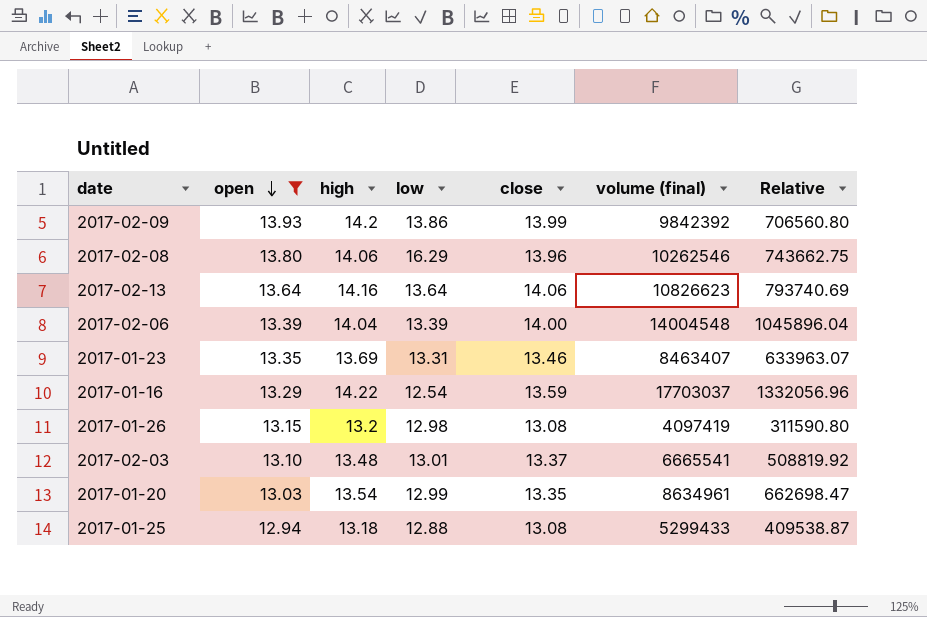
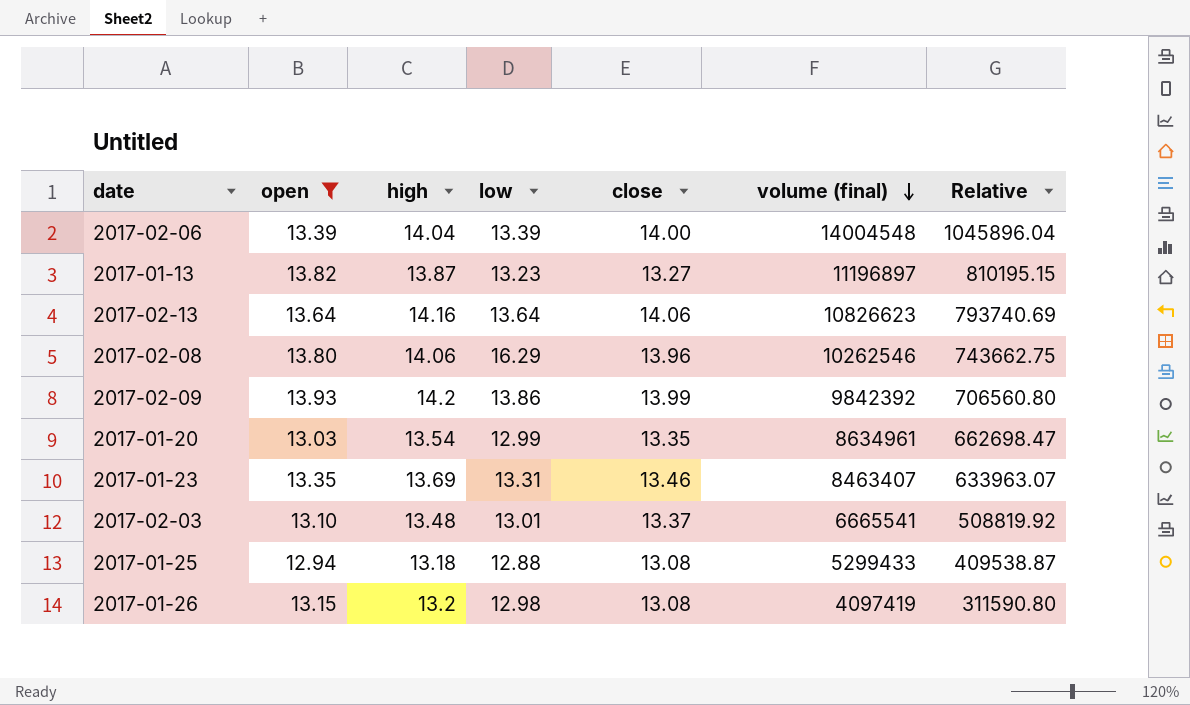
row order: open descending -> volume (final) descending
row 2017-01-16: 13.29 | 14.22 | 12.54 | 13.59 | 17703037 | 1332056.96 -> none
row 2017-01-13: none -> 13.82 | 13.87 | 13.23 | 13.27 | 11196897 | 810195.15

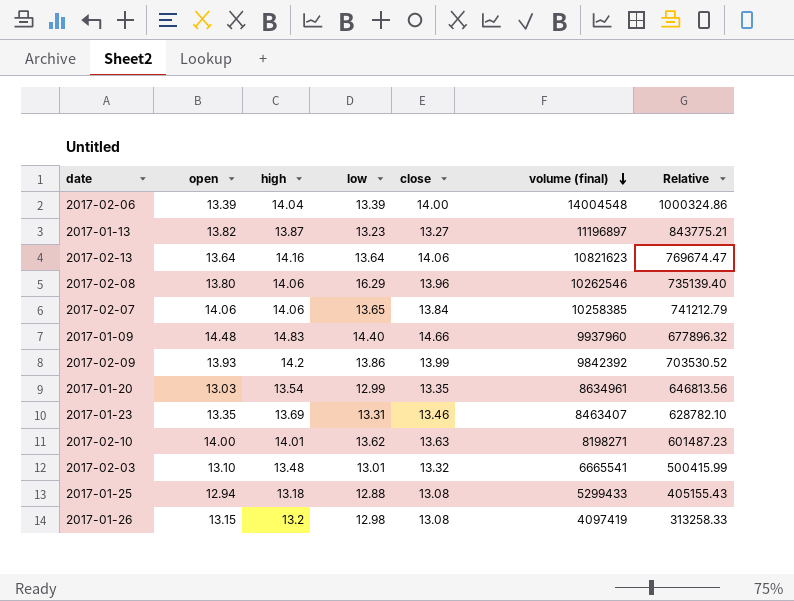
filter: open <= 13.93 -> none
column Relative | formula: [volume (final)] / [open] -> [volume (final)] / [close]
2017-02-13 | volume (final): 10826623 -> 10821623
2017-02-03 | close: 13.37 -> 13.32

